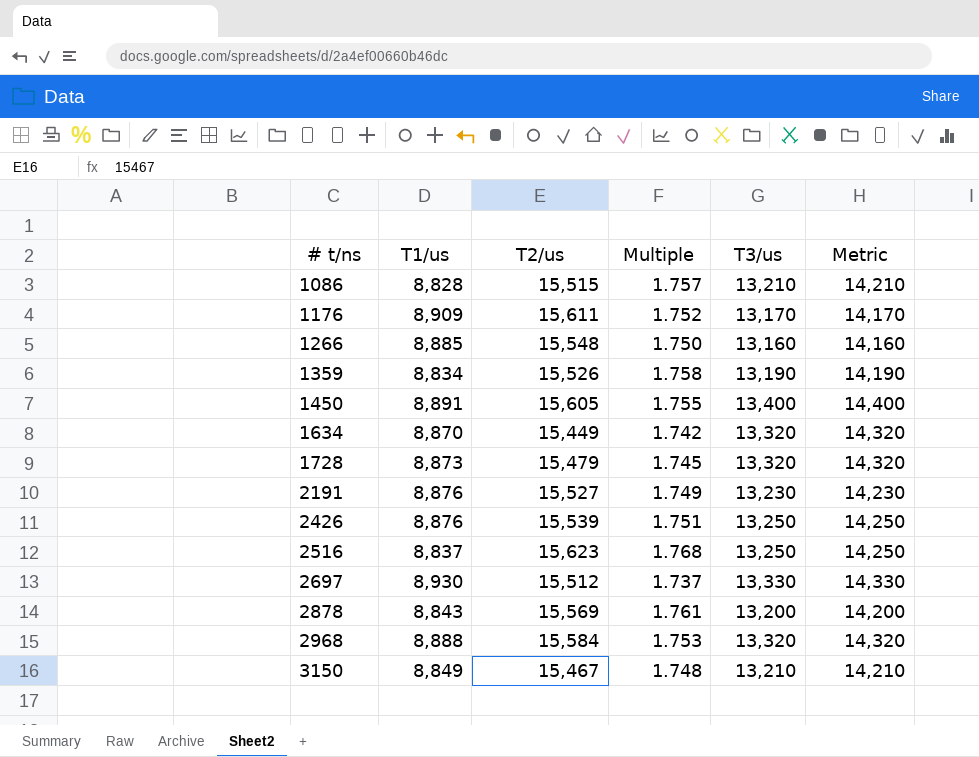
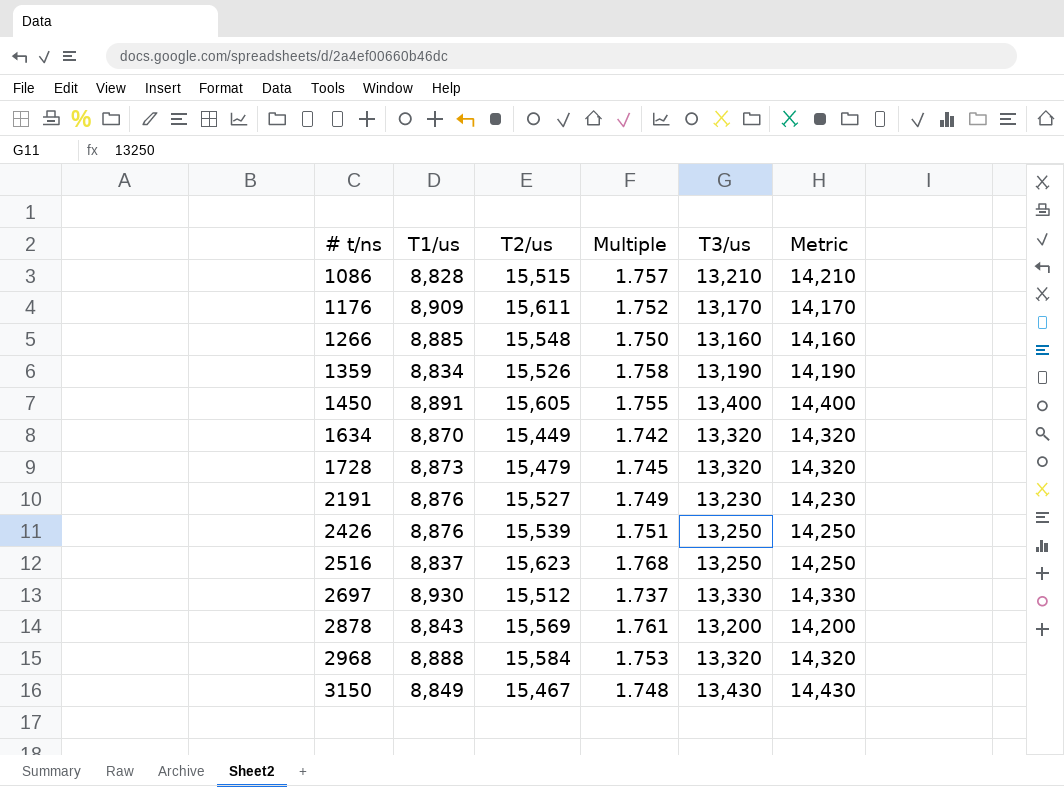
3150 | T3/us: 13,210 -> 13,430
3150 | Metric: 14,210 -> 14,430

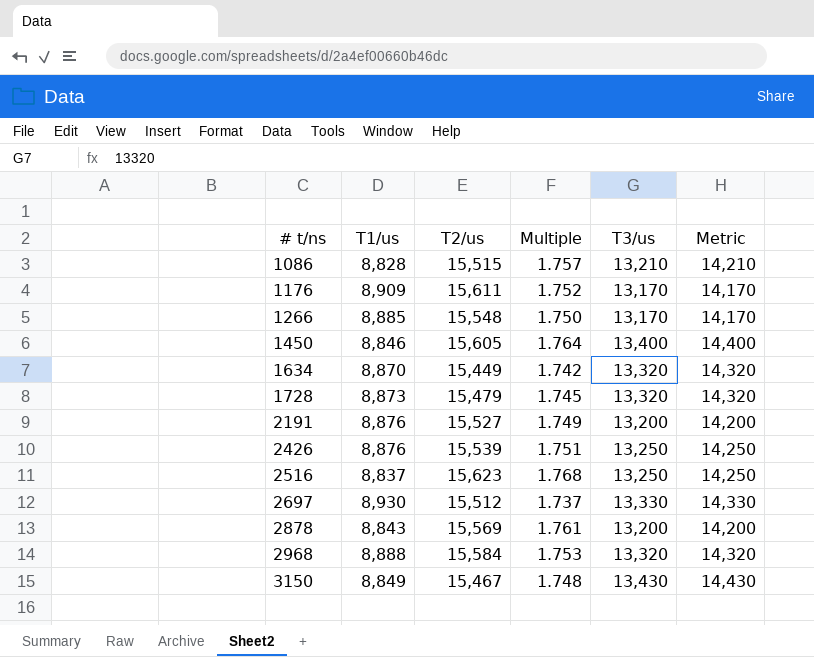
row 1359: 8,834 | 15,526 | 1.758 | 13,190 | 14,190 -> none
1266 | T3/us: 13,160 -> 13,170
1266 | Metric: 14,160 -> 14,170
1450 | T1/us: 8,891 -> 8,846
1450 | Multiple: 1.755 -> 1.764
2191 | T3/us: 13,230 -> 13,200
2191 | Metric: 14,230 -> 14,200

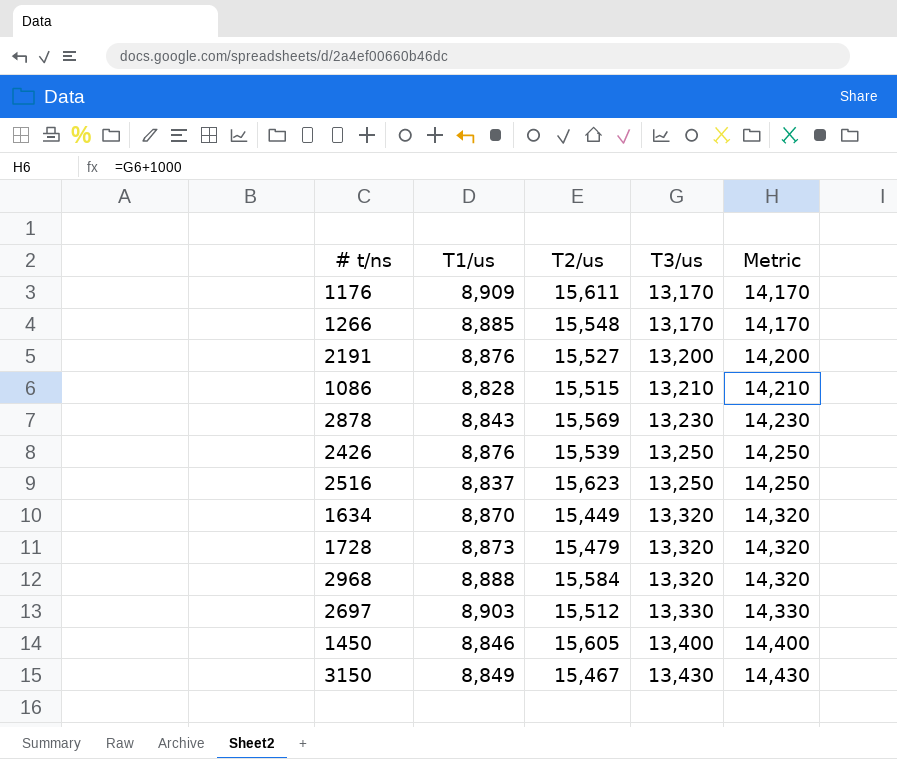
row order: # t/ns ascending -> T3/us ascending
column Multiple | formula: [T2/us] / [T1/us] -> none
2878 | T3/us: 13,200 -> 13,230
2878 | Metric: 14,200 -> 14,230
2697 | T1/us: 8,930 -> 8,903

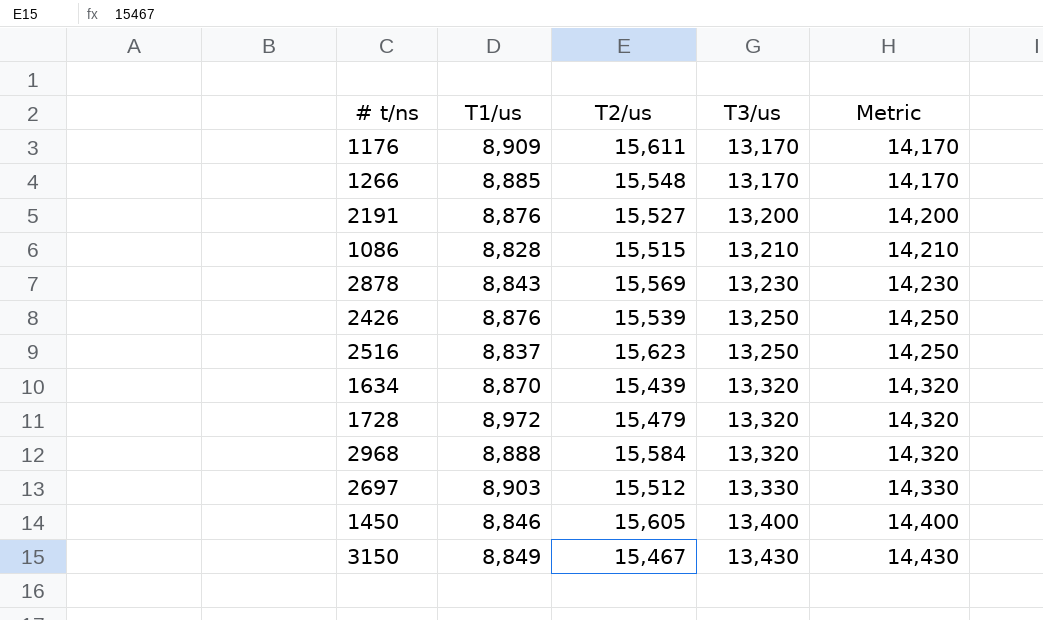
1634 | T2/us: 15,449 -> 15,439
1728 | T1/us: 8,873 -> 8,972

